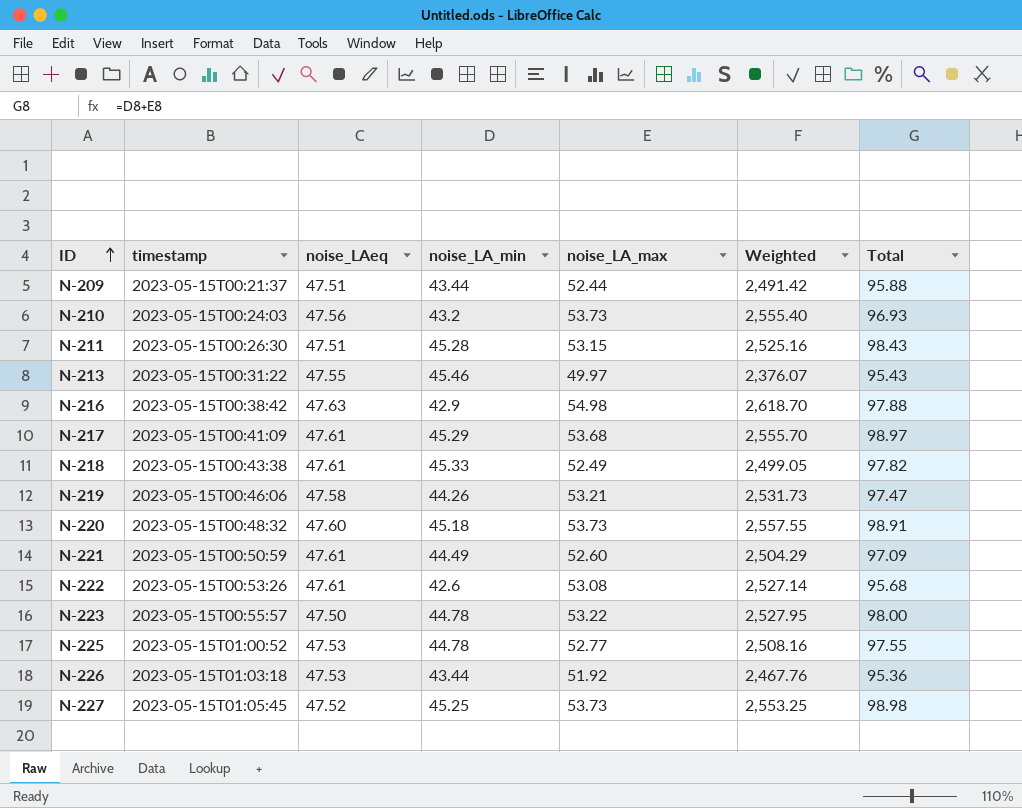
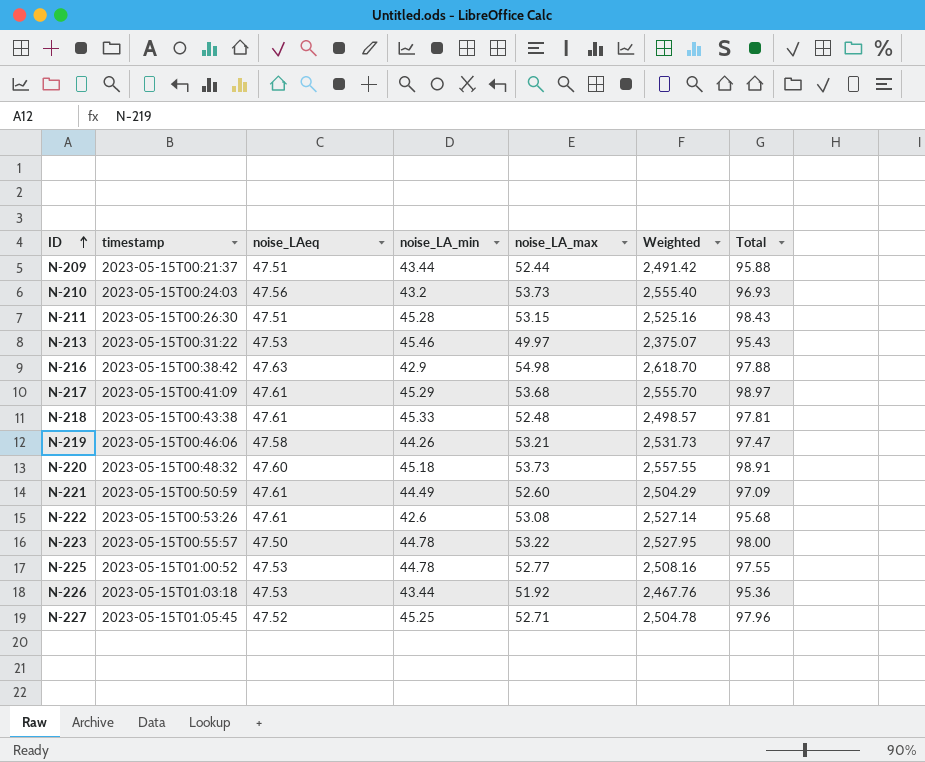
N-213 | noise_LAeq: 47.55 -> 47.53
N-213 | Weighted: 2,376.07 -> 2,375.07
N-218 | noise_LA_max: 52.49 -> 52.48
N-218 | Weighted: 2,499.05 -> 2,498.57
N-218 | Total: 97.82 -> 97.81
N-227 | noise_LA_max: 53.73 -> 52.71
N-227 | Weighted: 2,553.25 -> 2,504.78
N-227 | Total: 98.98 -> 97.96

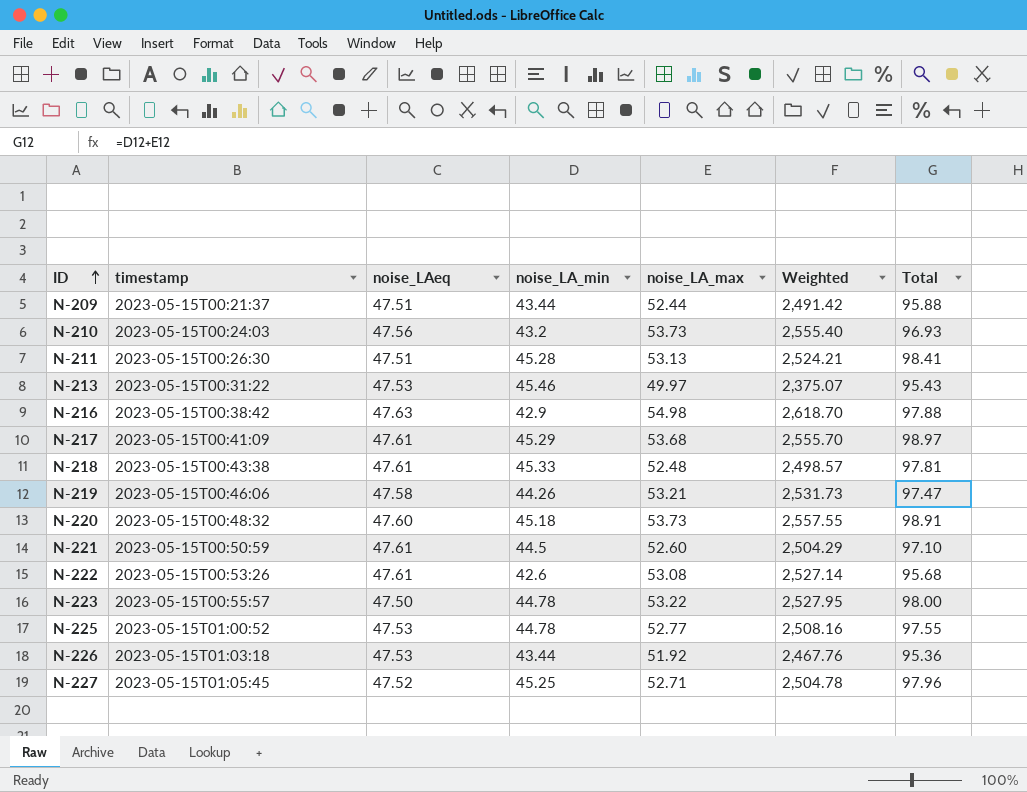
N-211 | noise_LA_max: 53.15 -> 53.13
N-211 | Weighted: 2,525.16 -> 2,524.21
N-211 | Total: 98.43 -> 98.41
N-221 | noise_LA_min: 44.49 -> 44.5
N-221 | Total: 97.09 -> 97.10

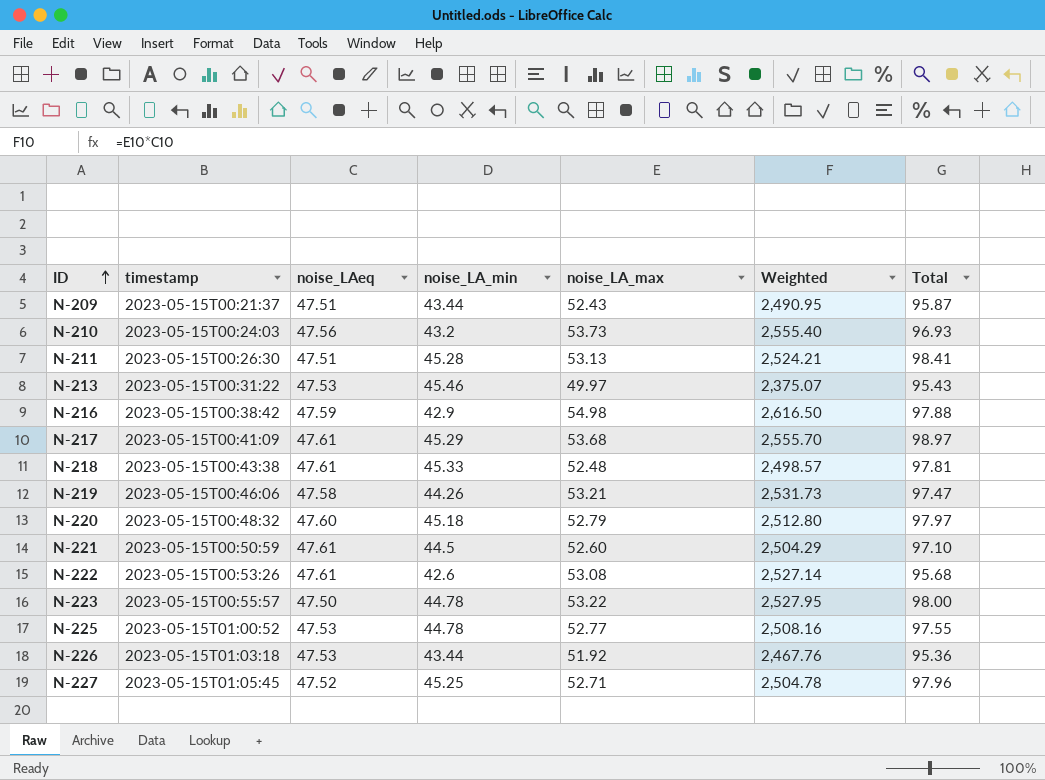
N-209 | noise_LA_max: 52.44 -> 52.43
N-209 | Weighted: 2,491.42 -> 2,490.95
N-209 | Total: 95.88 -> 95.87
N-216 | noise_LAeq: 47.63 -> 47.59
N-216 | Weighted: 2,618.70 -> 2,616.50
N-220 | noise_LA_max: 53.73 -> 52.79
N-220 | Weighted: 2,557.55 -> 2,512.80
N-220 | Total: 98.91 -> 97.97

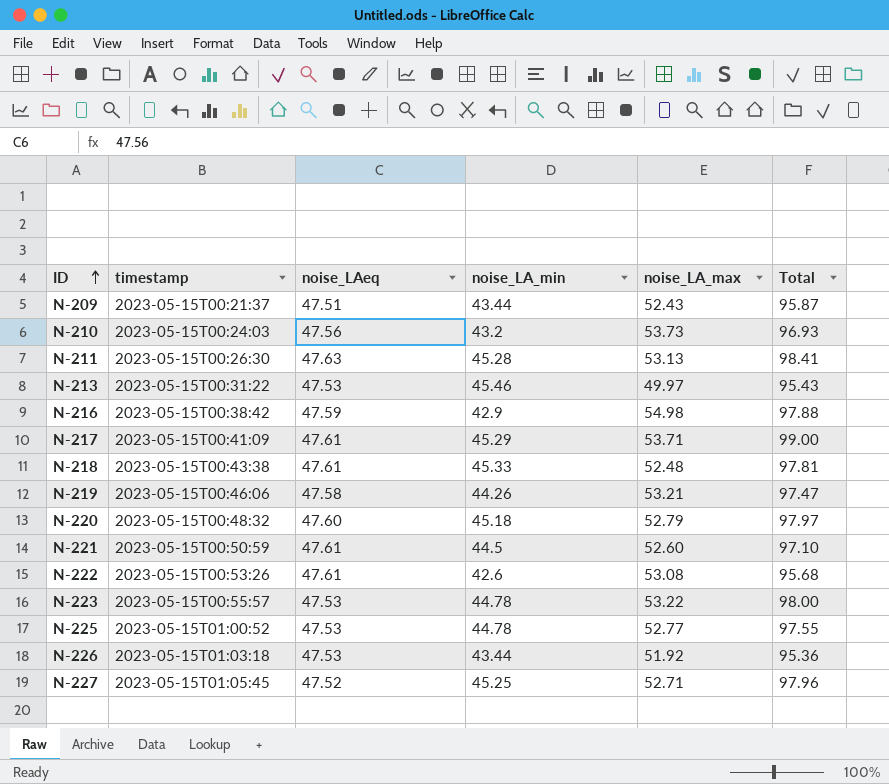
column Weighted | formula: [noise_LAeq] * [noise_LA_max] -> none
N-211 | noise_LAeq: 47.51 -> 47.63
N-217 | noise_LA_max: 53.68 -> 53.71
N-217 | Total: 98.97 -> 99.00
N-223 | noise_LAeq: 47.50 -> 47.53

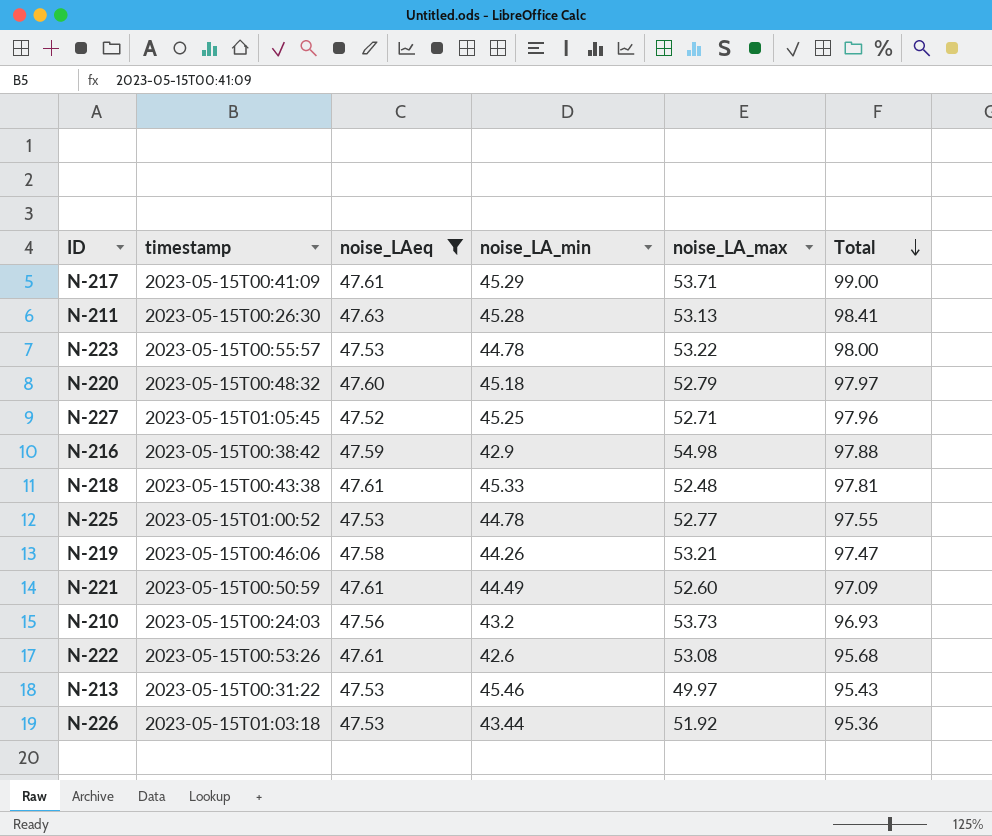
filter: none -> noise_LAeq != 47.51
row order: ID ascending -> Total descending
N-221 | noise_LA_min: 44.5 -> 44.49
N-221 | Total: 97.10 -> 97.09

